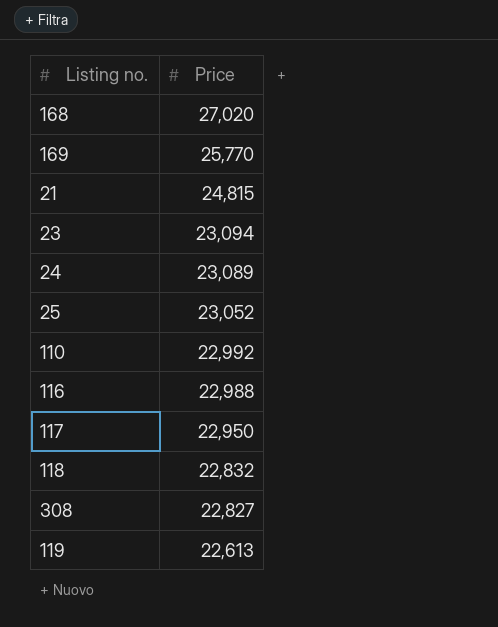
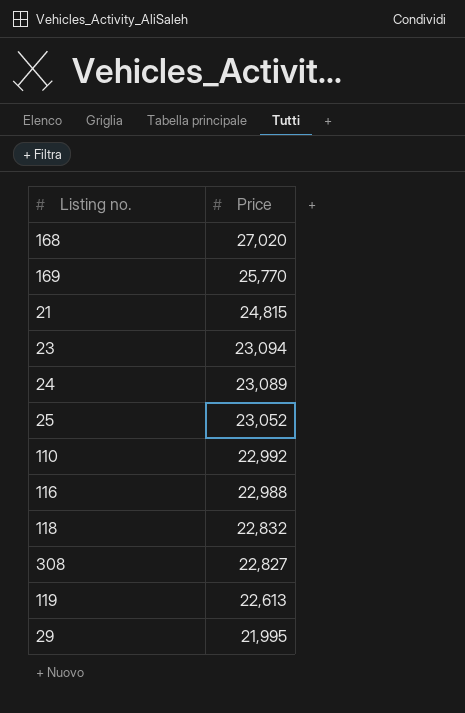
row 117: 22,950 -> none
row 29: none -> 21,995

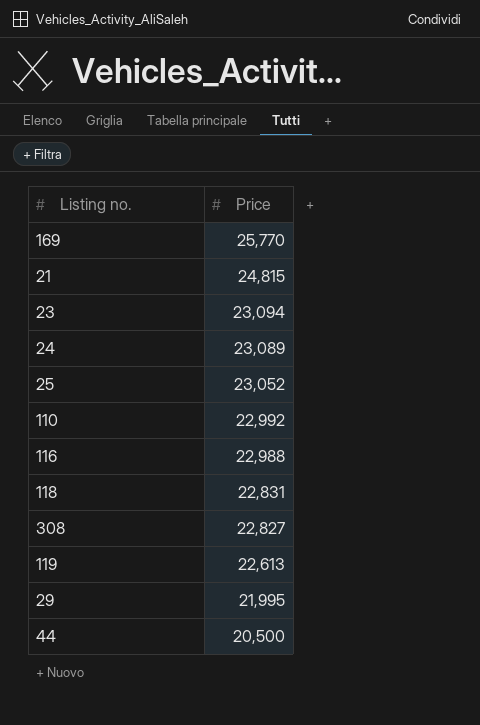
row 168: 27,020 -> none
118 | Price: 22,832 -> 22,831
row 44: none -> 20,500

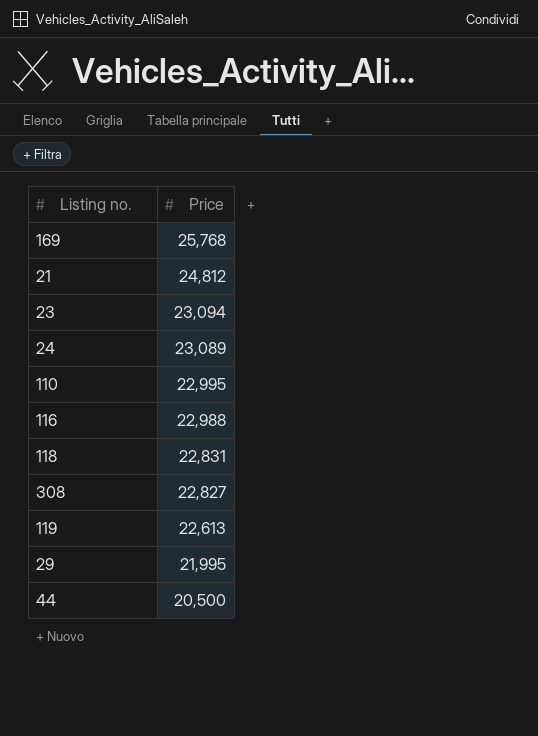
row 25: 23,052 -> none
169 | Price: 25,770 -> 25,768
21 | Price: 24,815 -> 24,812
110 | Price: 22,992 -> 22,995

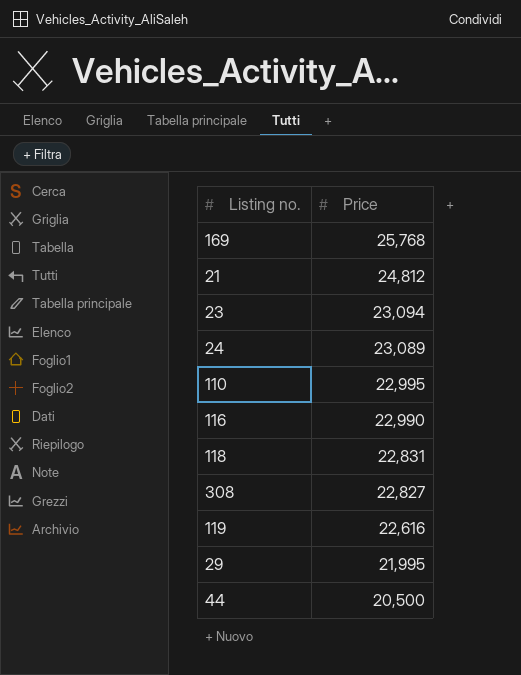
116 | Price: 22,988 -> 22,990
119 | Price: 22,613 -> 22,616

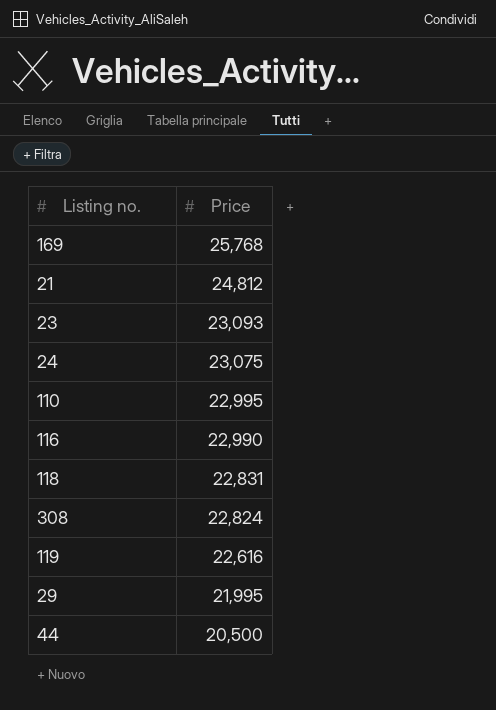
23 | Price: 23,094 -> 23,093
24 | Price: 23,089 -> 23,075
308 | Price: 22,827 -> 22,824

